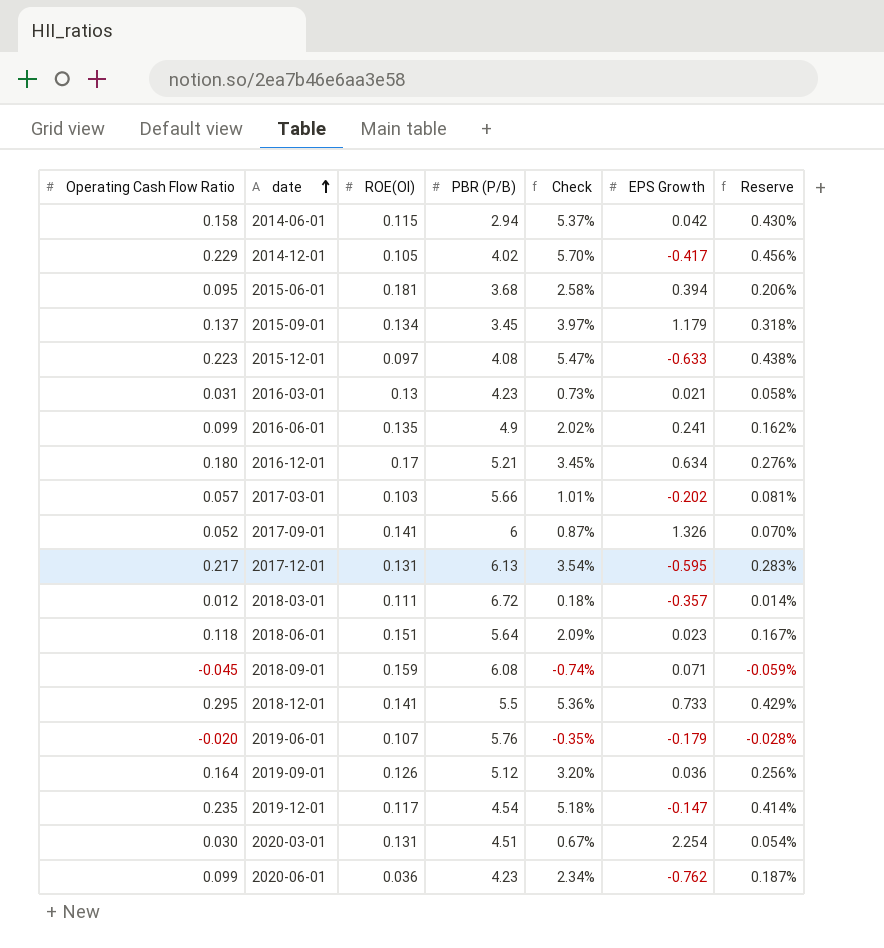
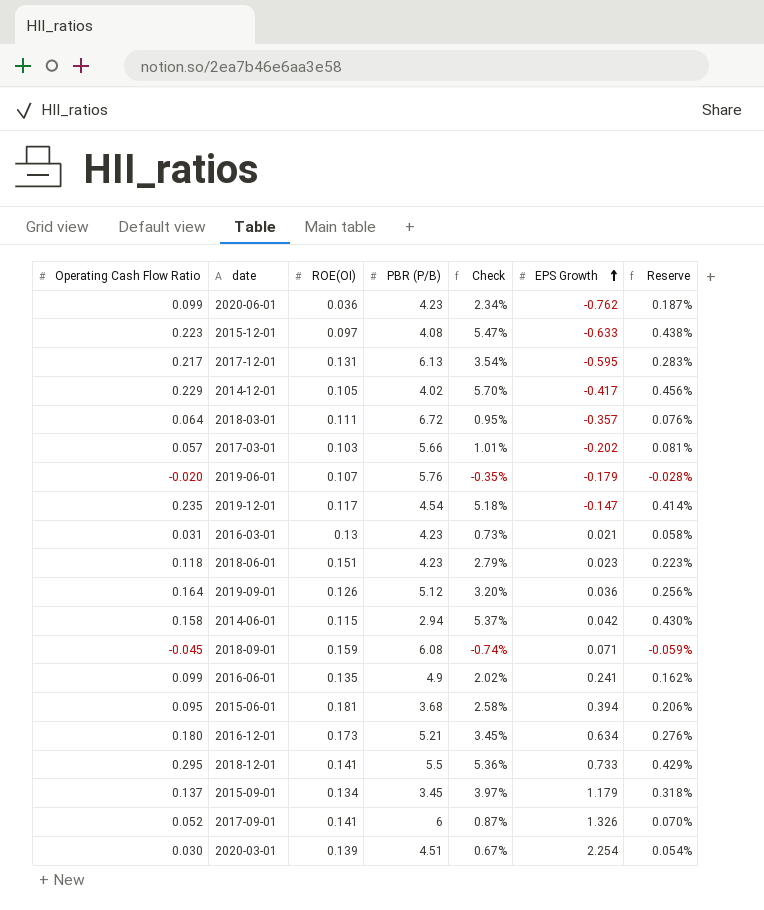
row order: date ascending -> EPS Growth ascending
2018-03-01 | Operating Cash Flow Ratio: 0.012 -> 0.064
2018-03-01 | Check: 0.18% -> 0.95%
2018-03-01 | Reserve: 0.014% -> 0.076%
2018-06-01 | PBR (P/B): 5.64 -> 4.23
2018-06-01 | Check: 2.09% -> 2.79%
2018-06-01 | Reserve: 0.167% -> 0.223%
2016-12-01 | ROE(OI): 0.17 -> 0.173
2020-03-01 | ROE(OI): 0.131 -> 0.139

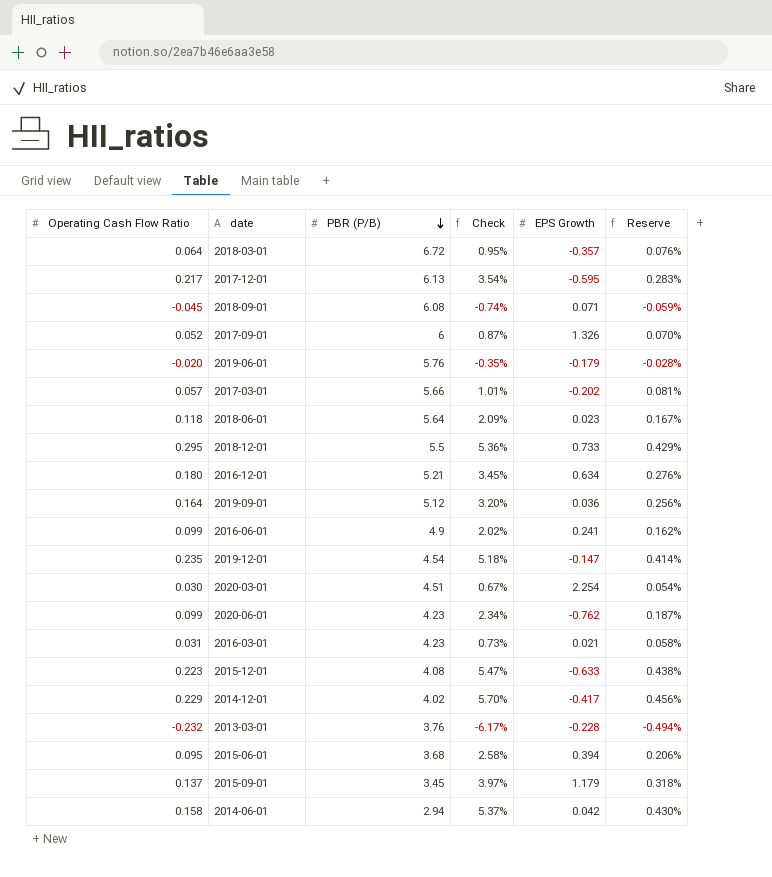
row order: EPS Growth ascending -> PBR (P/B) descending
column ROE(OI) | position: 3 -> none
2018-06-01 | PBR (P/B): 4.23 -> 5.64
2018-06-01 | Check: 2.79% -> 2.09%
2018-06-01 | Reserve: 0.223% -> 0.167%
row 2013-03-01: none -> -0.232 | 3.76 | -6.17% | -0.228 | -0.494%

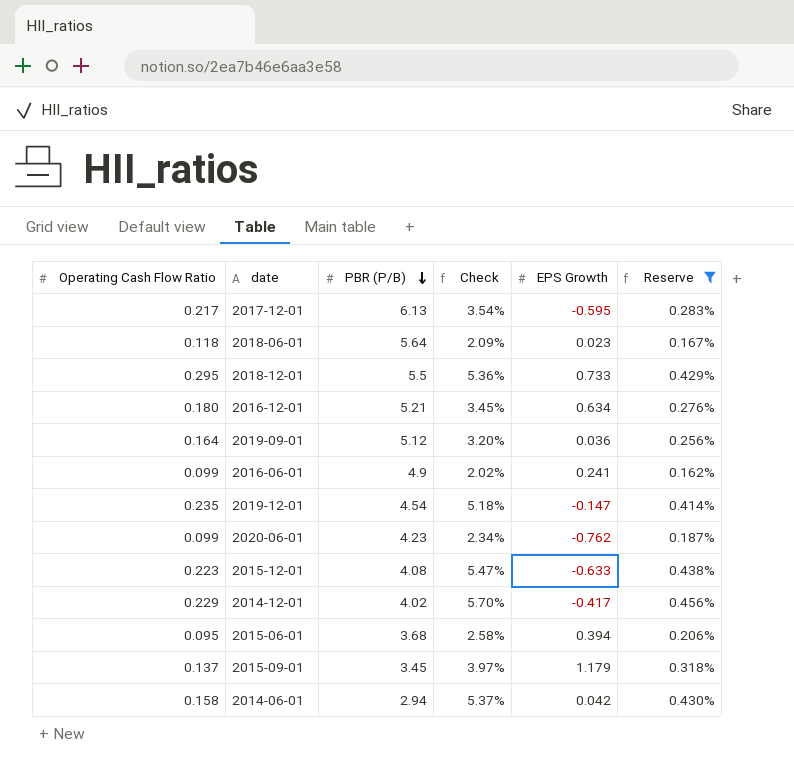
filter: none -> Reserve >= 0.162%

